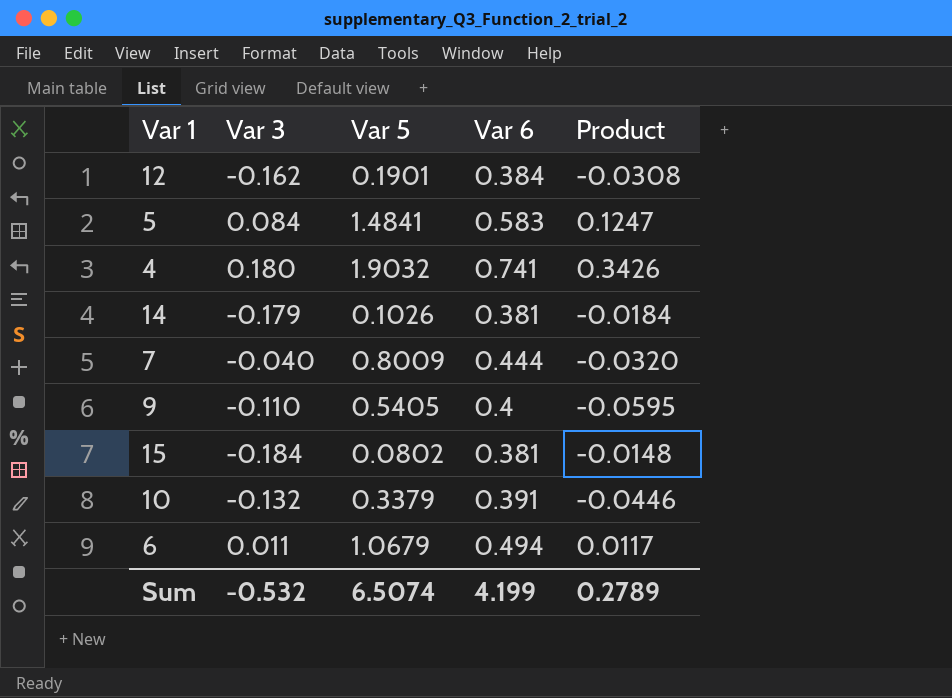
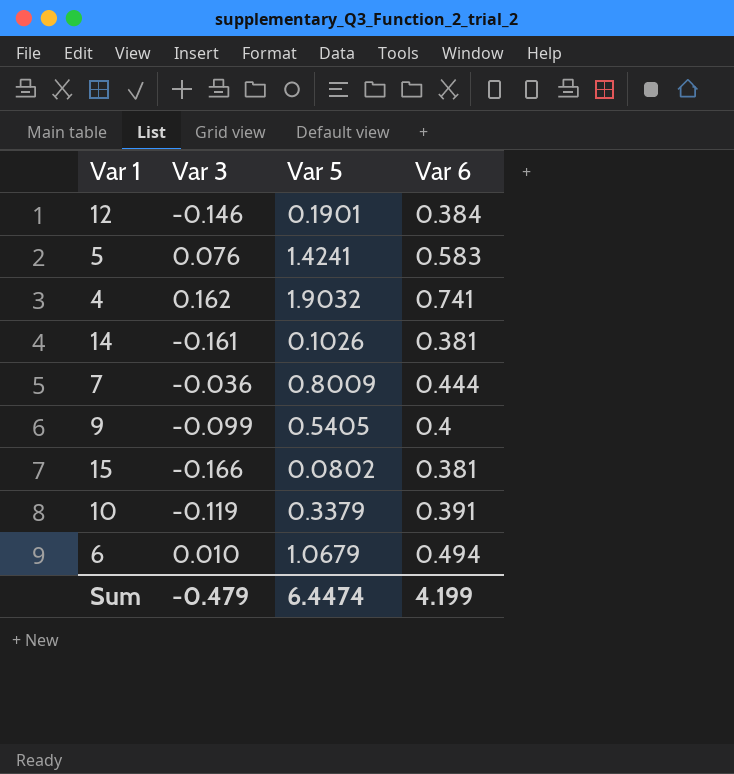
column Product | formula: [Var 3] * [Var 5] -> none
12 | Var 3: -0.162 -> -0.146
5 | Var 3: 0.084 -> 0.076
5 | Var 5: 1.4841 -> 1.4241
4 | Var 3: 0.180 -> 0.162
14 | Var 3: -0.179 -> -0.161
7 | Var 3: -0.040 -> -0.036
9 | Var 3: -0.110 -> -0.099
15 | Var 3: -0.184 -> -0.166
10 | Var 3: -0.132 -> -0.119
6 | Var 3: 0.011 -> 0.010
Sum | Var 3: -0.532 -> -0.479
Sum | Var 5: 6.5074 -> 6.4474

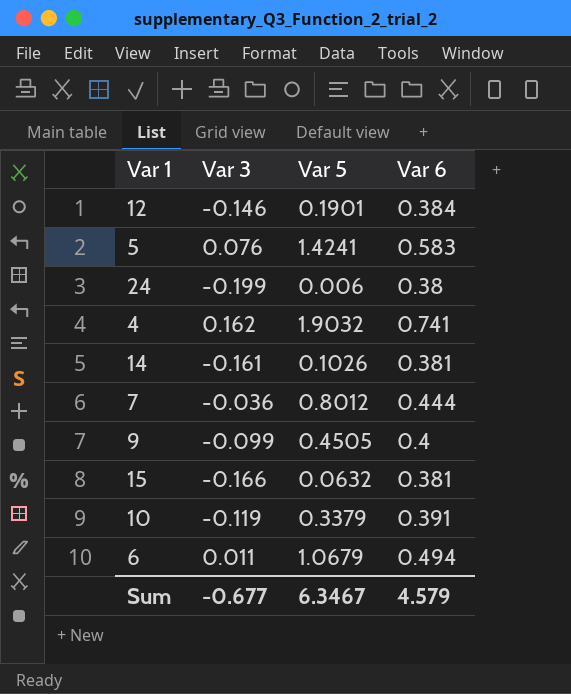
row 24: none -> -0.199 | 0.006 | 0.38
7 | Var 5: 0.8009 -> 0.8012
9 | Var 5: 0.5405 -> 0.4505
15 | Var 5: 0.0802 -> 0.0632
6 | Var 3: 0.010 -> 0.011
Sum | Var 3: -0.479 -> -0.677
Sum | Var 5: 6.4474 -> 6.3467
Sum | Var 6: 4.199 -> 4.579

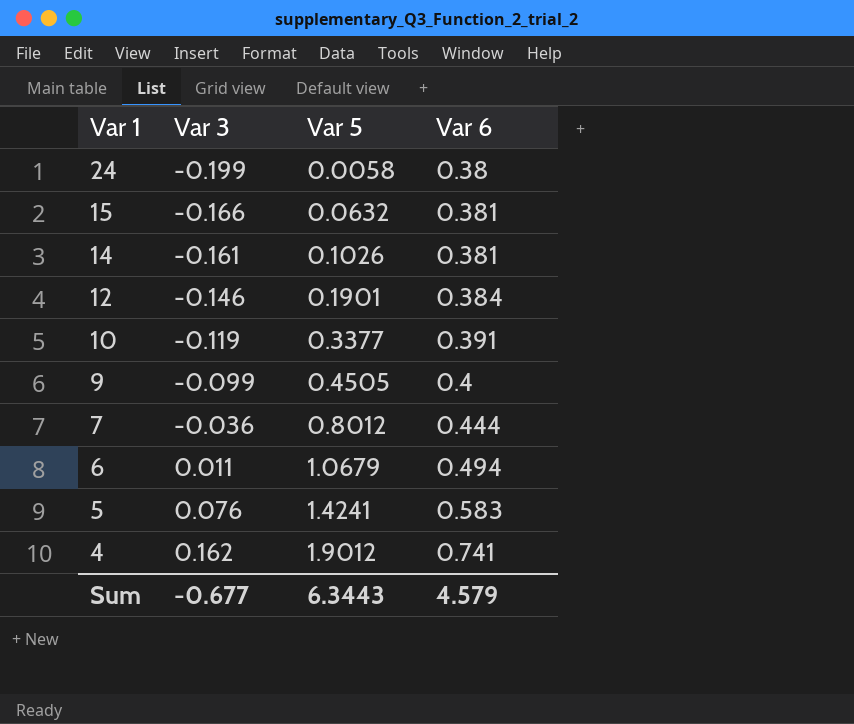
row order: none -> Var 1 descending
24 | Var 5: 0.006 -> 0.0058
10 | Var 5: 0.3379 -> 0.3377
4 | Var 5: 1.9032 -> 1.9012
Sum | Var 5: 6.3467 -> 6.3443

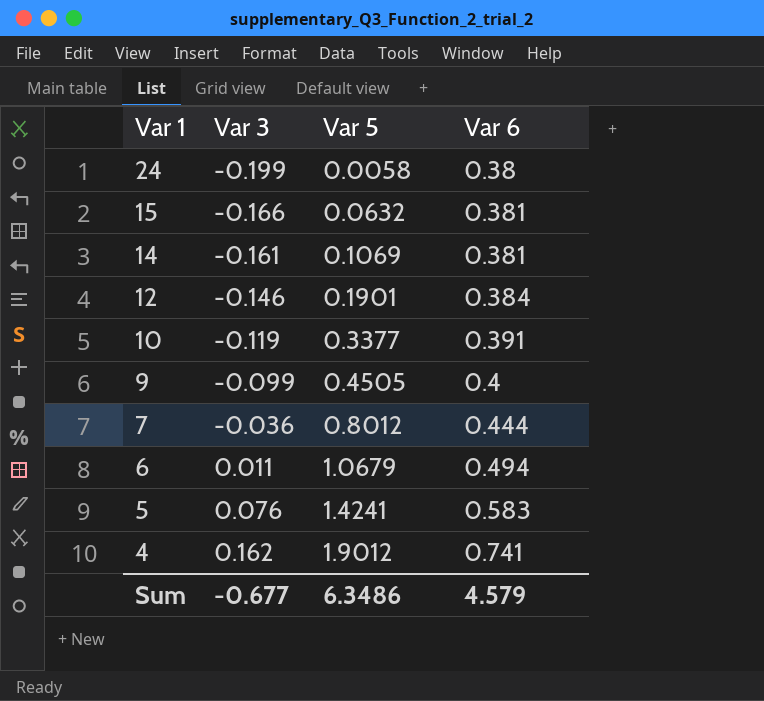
14 | Var 5: 0.1026 -> 0.1069
Sum | Var 5: 6.3443 -> 6.3486

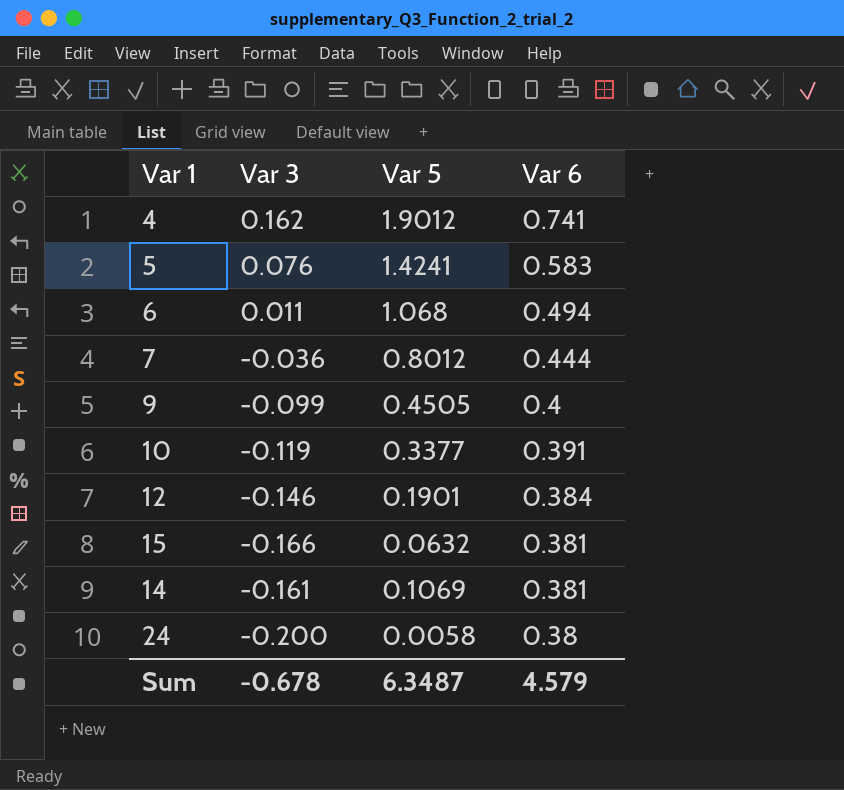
row order: Var 1 descending -> Var 6 descending
6 | Var 5: 1.0679 -> 1.068
24 | Var 3: -0.199 -> -0.200
Sum | Var 3: -0.677 -> -0.678
Sum | Var 5: 6.3486 -> 6.3487

